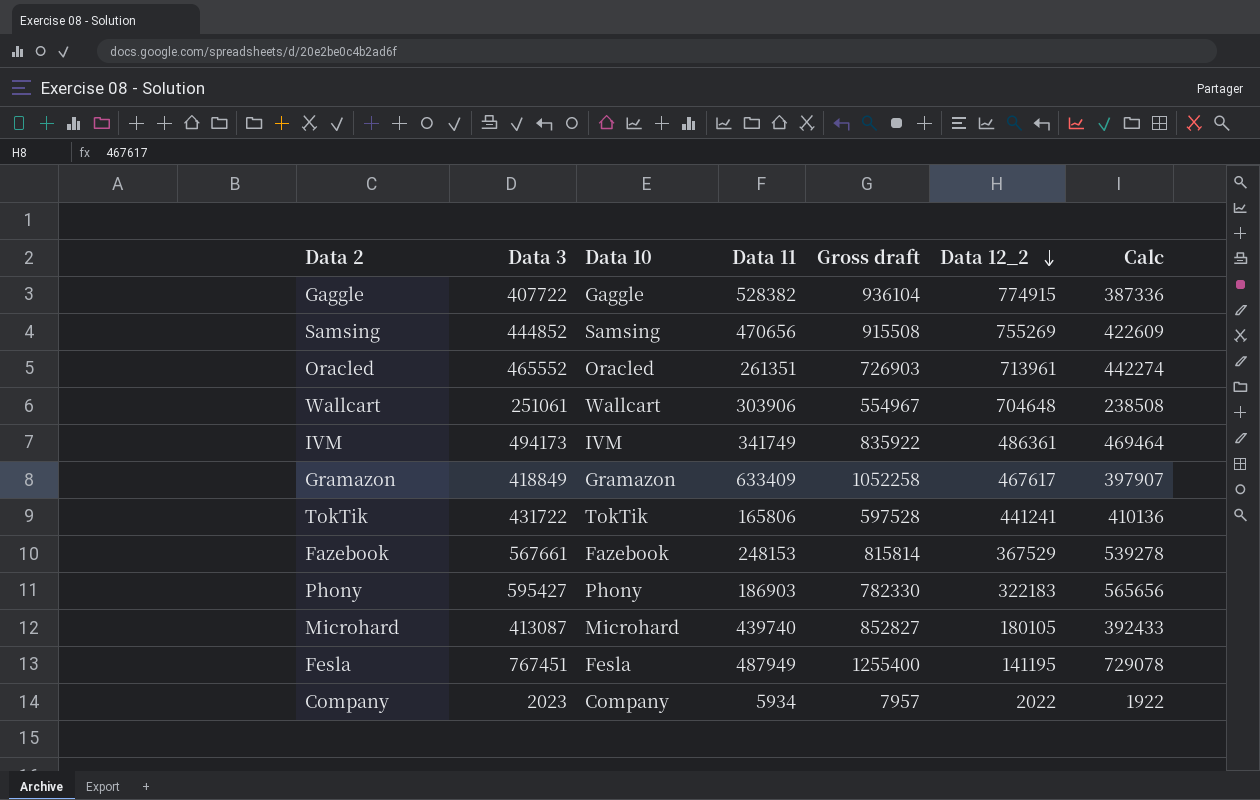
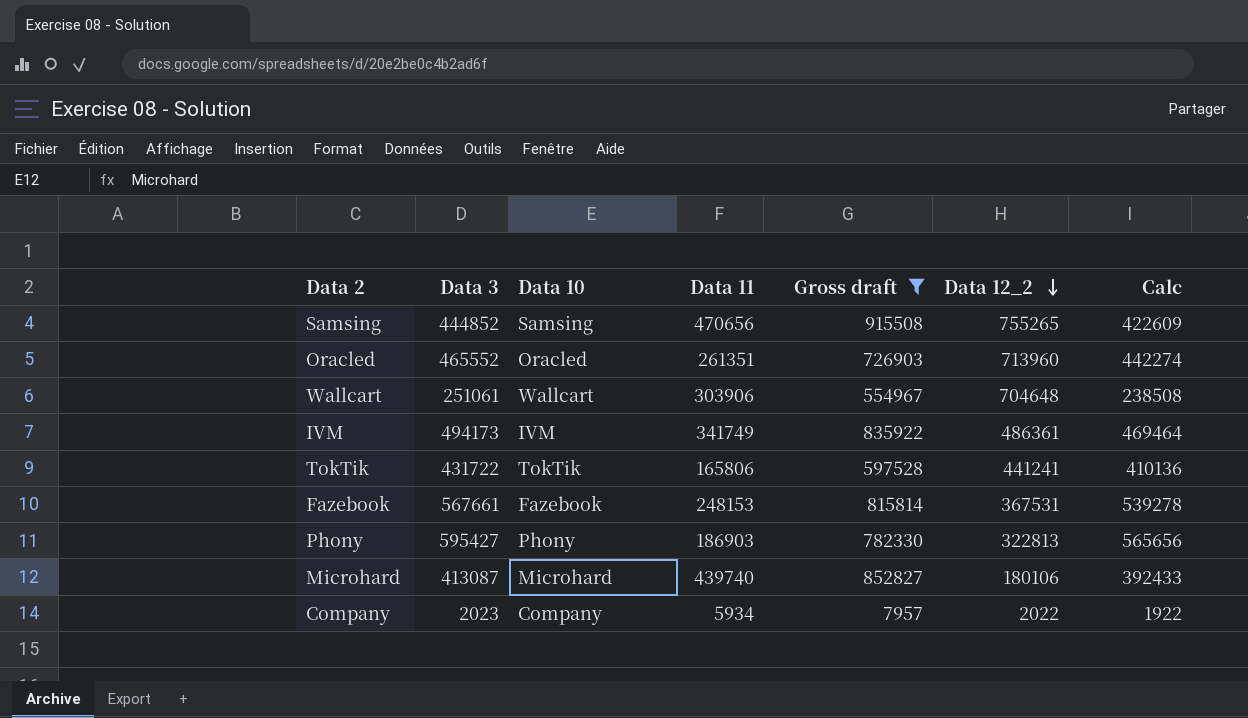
filter: none -> Gross draft <= 915508
Samsing | Data 12_2: 755269 -> 755265
Oracled | Data 12_2: 713961 -> 713960
Fazebook | Data 12_2: 367529 -> 367531
Phony | Data 12_2: 322183 -> 322813
Microhard | Data 12_2: 180105 -> 180106

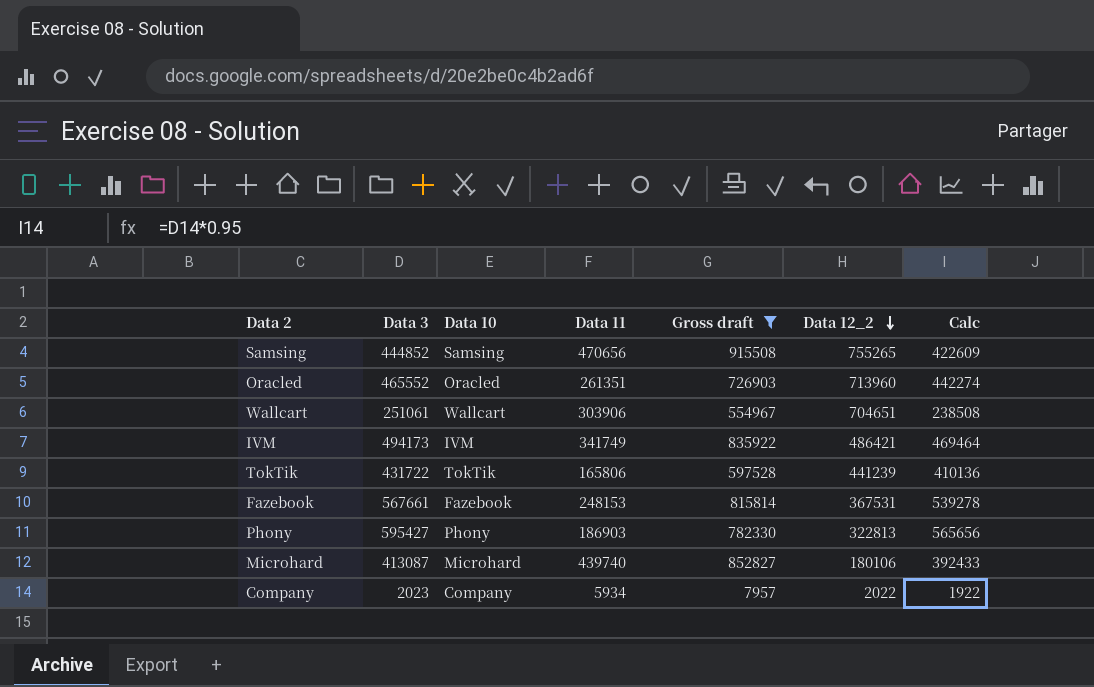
Wallcart | Data 12_2: 704648 -> 704651
IVM | Data 12_2: 486361 -> 486421
TokTik | Data 12_2: 441241 -> 441239

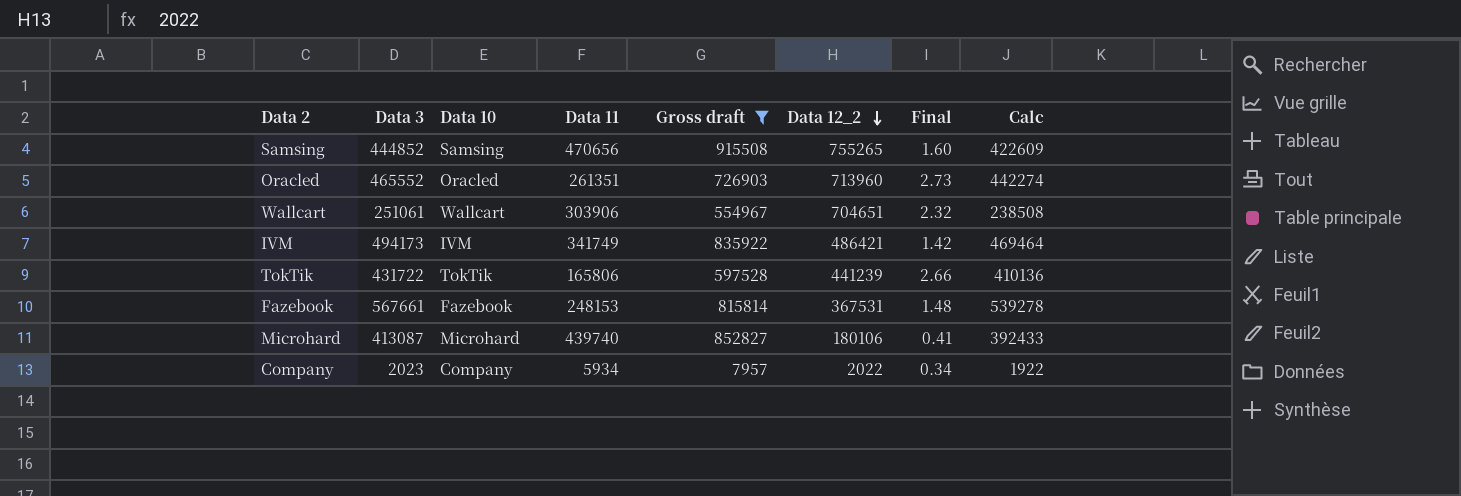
column Final | formula: none -> [Data 12_2] / [Data 11]
row Phony: 595427 | Phony | 186903 | 782330 | 322813 | 565656 -> none

